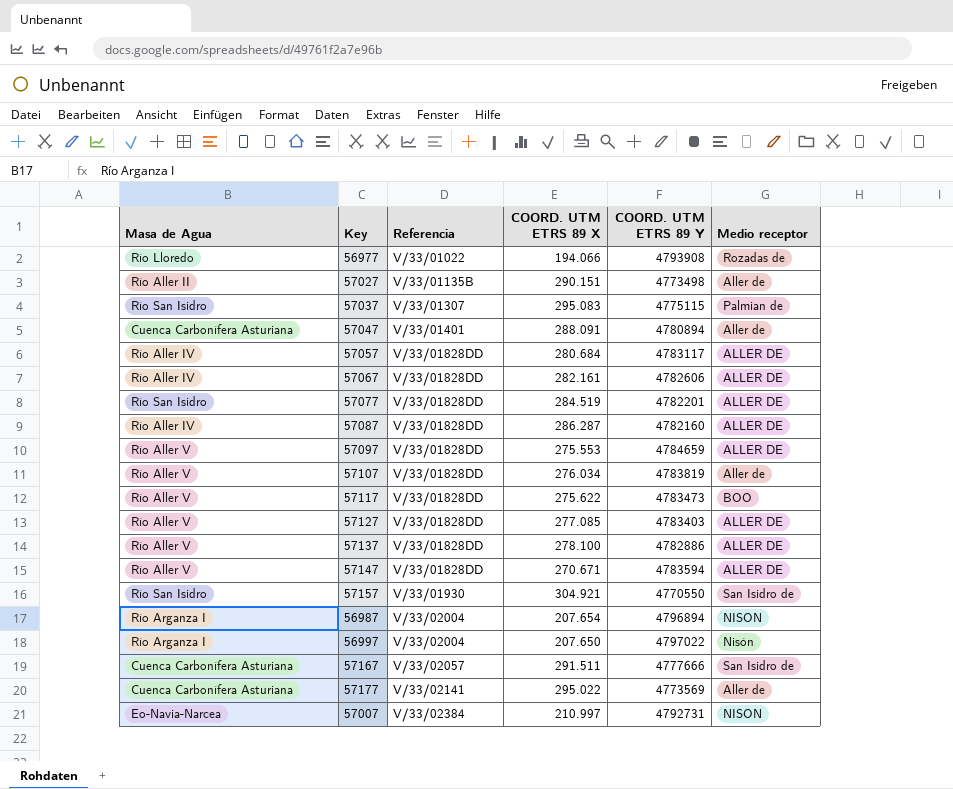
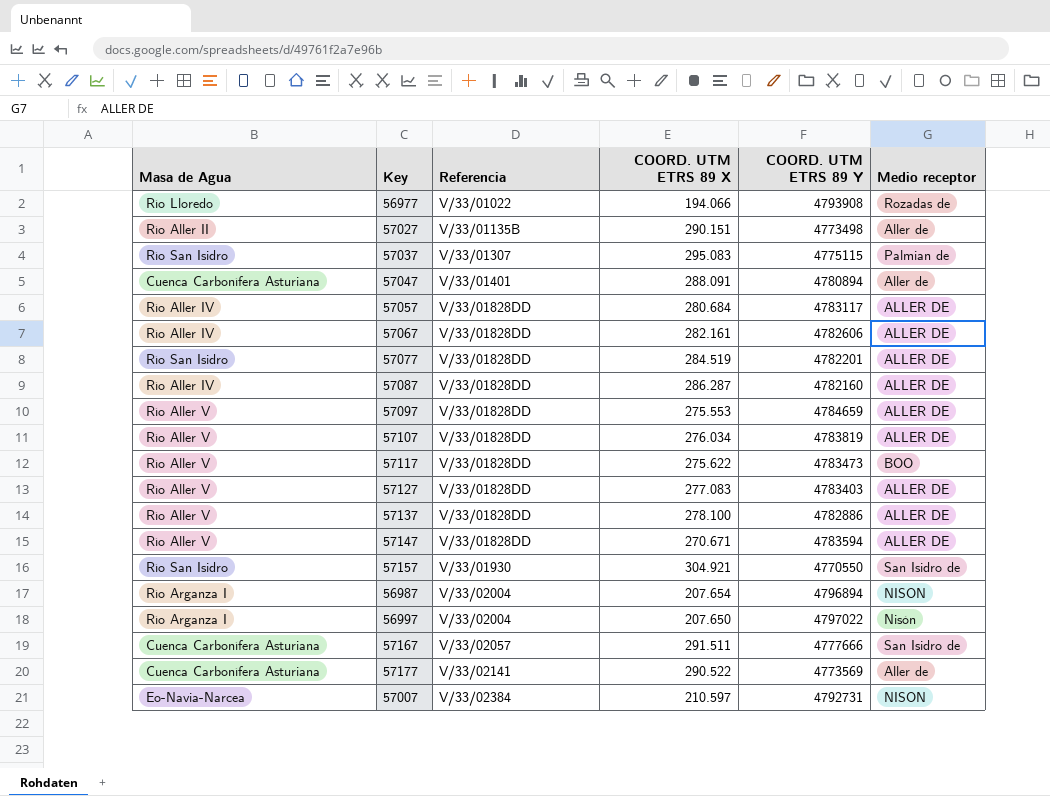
57107 | Medio receptor: Aller de -> ALLER DE
57127 | COORD. UTM ETRS 89 X: 277.085 -> 277.083
57177 | COORD. UTM ETRS 89 X: 295.022 -> 290.522
57007 | COORD. UTM ETRS 89 X: 210.997 -> 210.597

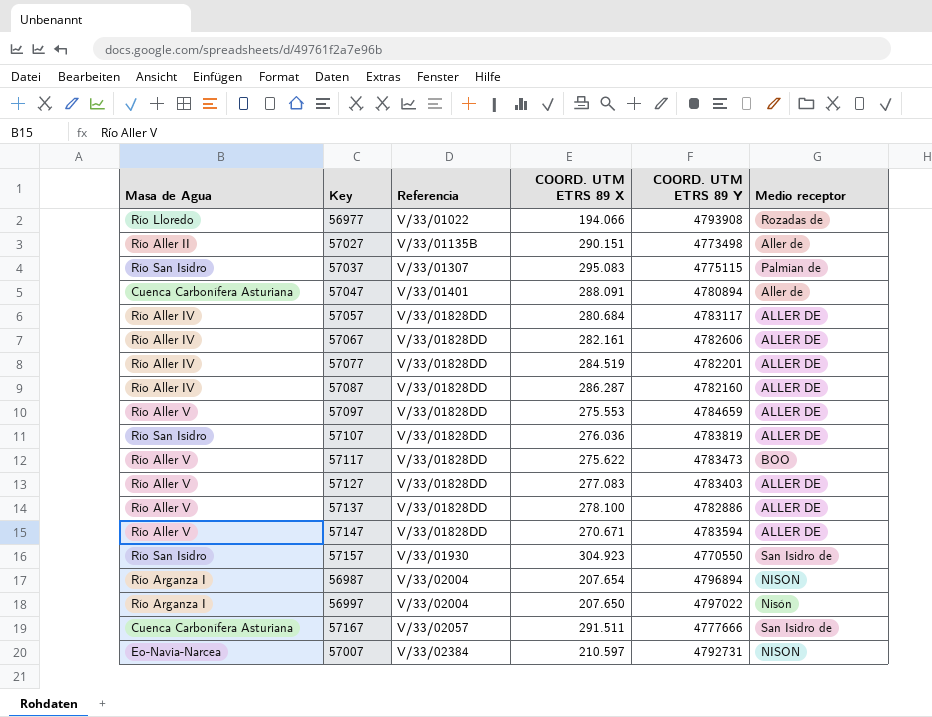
row 57177: Cuenca Carbonífera Asturiana | V/33/02141 | 290.522 | 4773569 | Aller de -> none
57077 | Masa de Agua: Río San Isidro -> Río Aller IV
57107 | Masa de Agua: Río Aller V -> Río San Isidro
57107 | COORD. UTM ETRS 89 X: 276.034 -> 276.036
57157 | COORD. UTM ETRS 89 X: 304.921 -> 304.923

